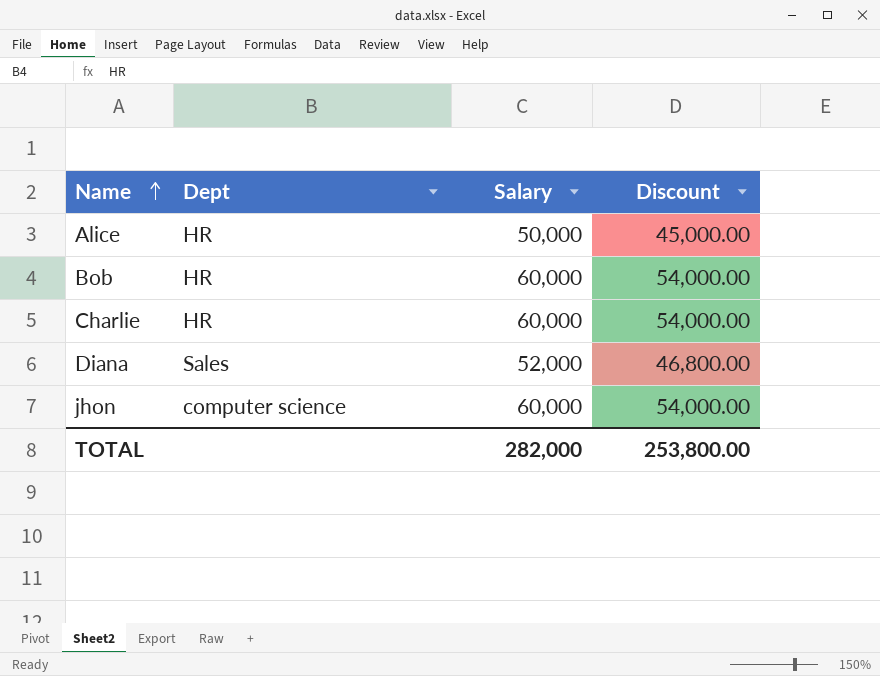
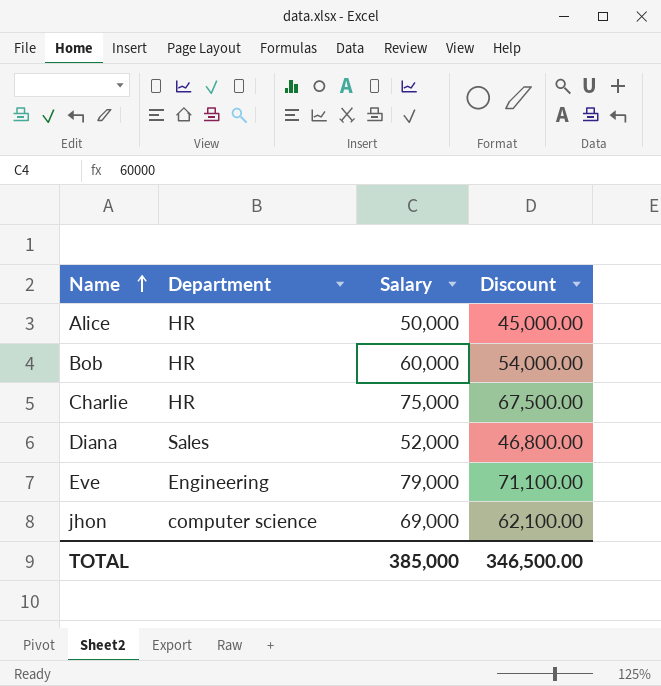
column name: Dept -> Department
Charlie | Salary: 60,000 -> 75,000
Charlie | Discount: 54,000.00 -> 67,500.00
row Eve: none -> Engineering | 79,000 | 71,100.00
jhon | Salary: 60,000 -> 69,000
jhon | Discount: 54,000.00 -> 62,100.00
TOTAL | Salary: 282,000 -> 385,000
TOTAL | Discount: 253,800.00 -> 346,500.00

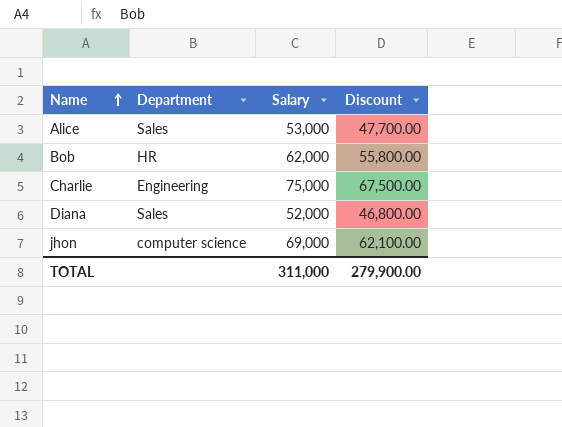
row Eve: Engineering | 79,000 | 71,100.00 -> none
Alice | Department: HR -> Sales
Alice | Salary: 50,000 -> 53,000
Alice | Discount: 45,000.00 -> 47,700.00
Bob | Salary: 60,000 -> 62,000
Bob | Discount: 54,000.00 -> 55,800.00
Charlie | Department: HR -> Engineering
TOTAL | Salary: 385,000 -> 311,000
TOTAL | Discount: 346,500.00 -> 279,900.00

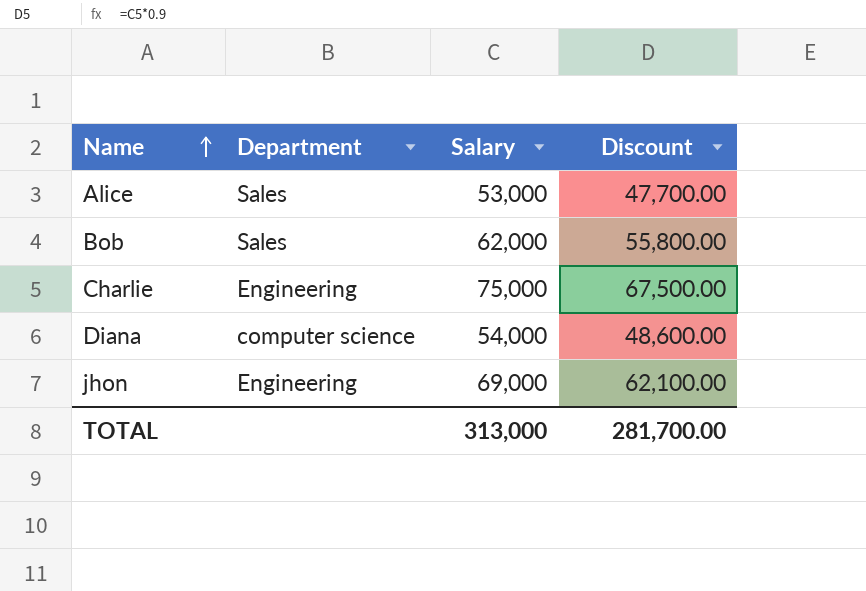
Bob | Department: HR -> Sales
Diana | Department: Sales -> computer science
Diana | Salary: 52,000 -> 54,000
Diana | Discount: 46,800.00 -> 48,600.00
jhon | Department: computer science -> Engineering
TOTAL | Salary: 311,000 -> 313,000
TOTAL | Discount: 279,900.00 -> 281,700.00

